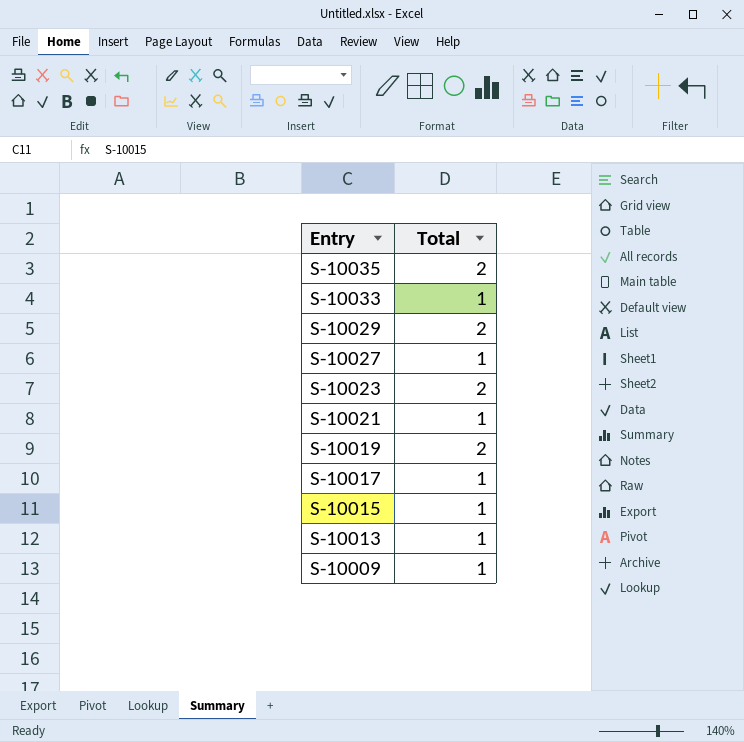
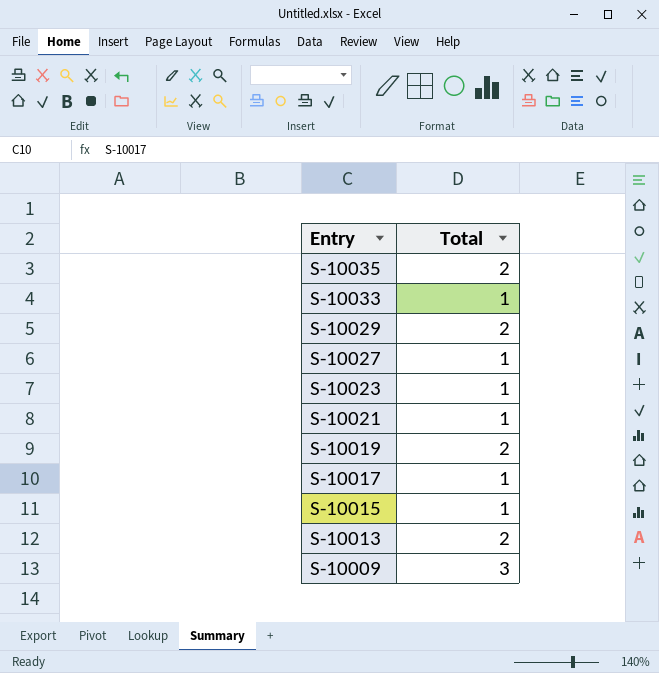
S-10023 | Total: 2 -> 1
S-10013 | Total: 1 -> 2
S-10009 | Total: 1 -> 3

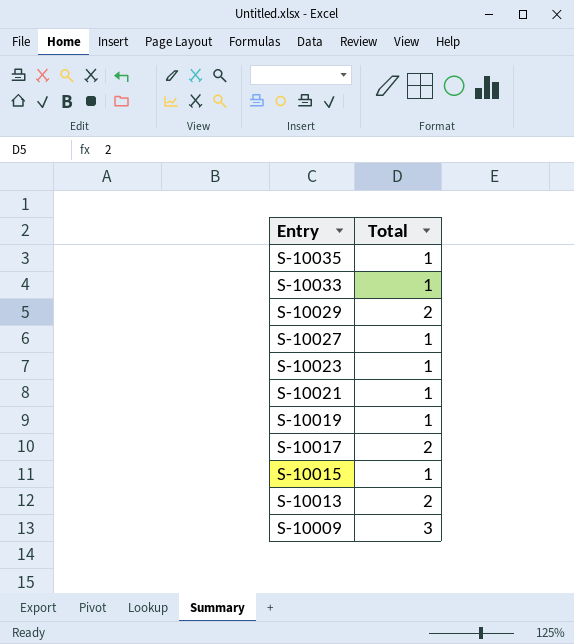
S-10035 | Total: 2 -> 1
S-10019 | Total: 2 -> 1
S-10017 | Total: 1 -> 2

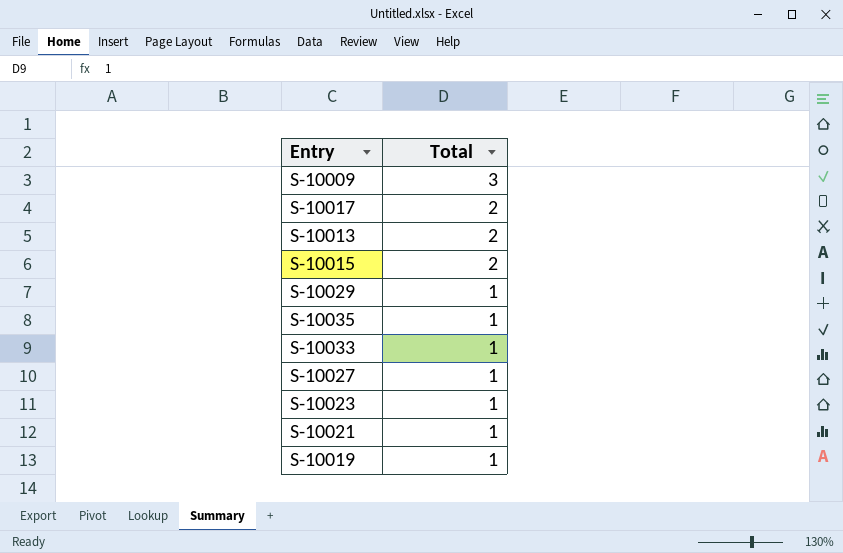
row order: Entry descending -> Total descending
S-10015 | Total: 1 -> 2
S-10029 | Total: 2 -> 1

